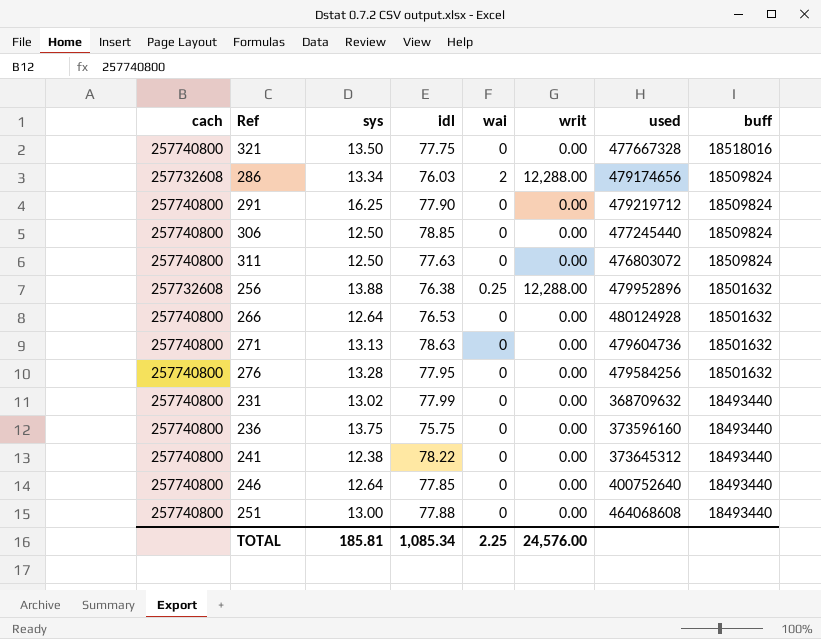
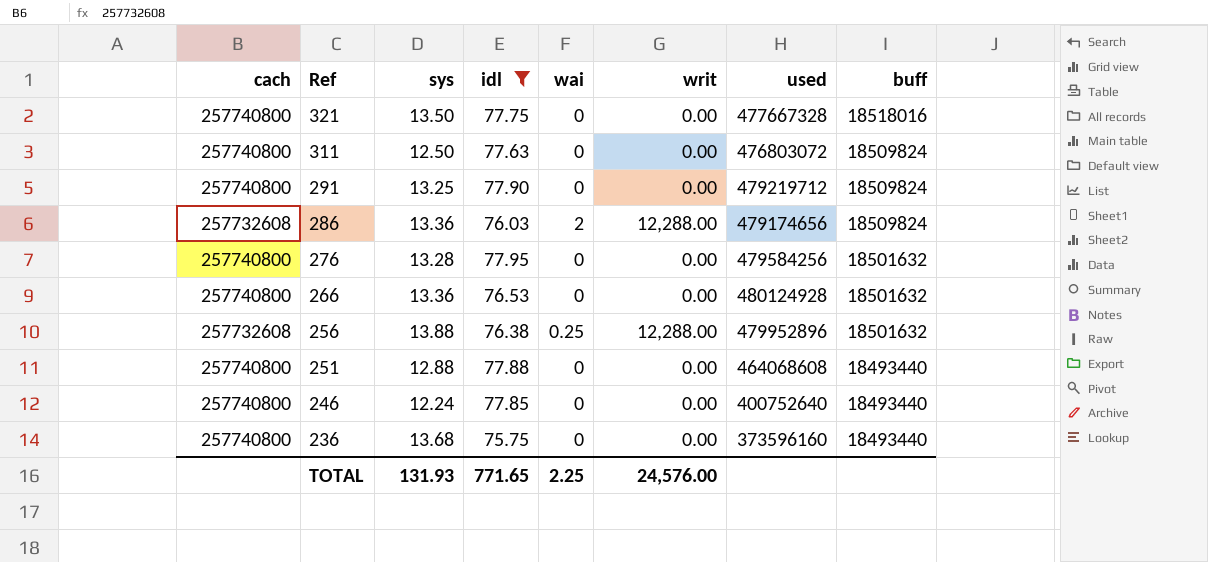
filter: none -> idl <= 77.95
row order: buff descending -> Ref descending
291 | sys: 16.25 -> 13.25
286 | sys: 13.34 -> 13.36
266 | sys: 12.64 -> 13.36
251 | sys: 13.00 -> 12.88
246 | sys: 12.64 -> 12.24
236 | sys: 13.75 -> 13.68
TOTAL | sys: 185.81 -> 131.93
TOTAL | idl: 1,085.34 -> 771.65

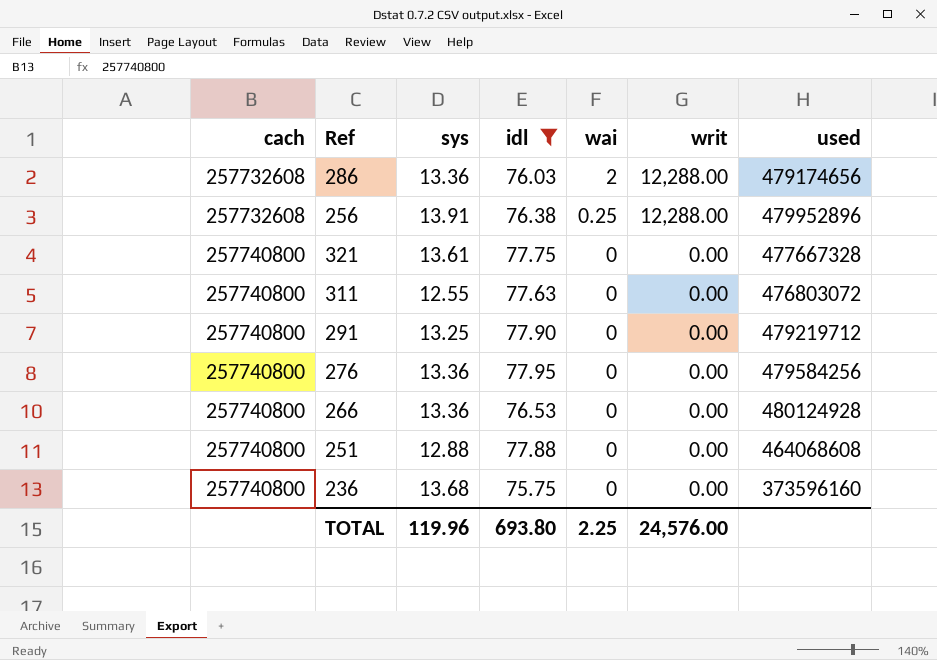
row order: Ref descending -> cach ascending
column buff | position: 8 -> none
row 246: 257740800 | 12.24 | 77.85 | 0 | 0.00 | 400752640 | 18493440 -> none
256 | sys: 13.88 -> 13.91
321 | sys: 13.50 -> 13.61
311 | sys: 12.50 -> 12.55
276 | sys: 13.28 -> 13.36
TOTAL | sys: 131.93 -> 119.96
TOTAL | idl: 771.65 -> 693.80

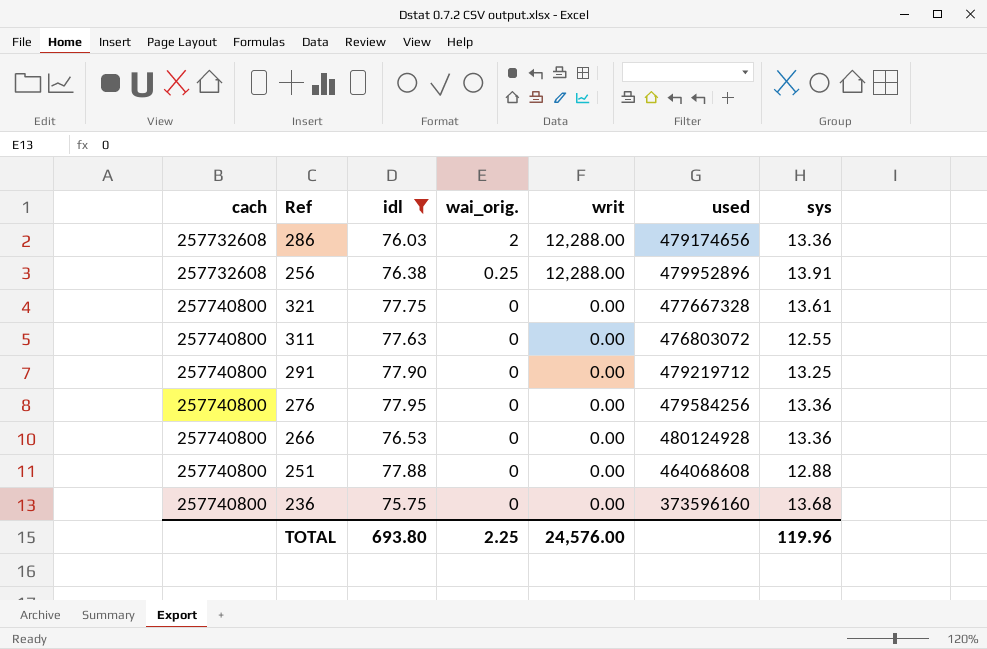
column name: wai -> wai_orig.
column sys | position: 3 -> 7

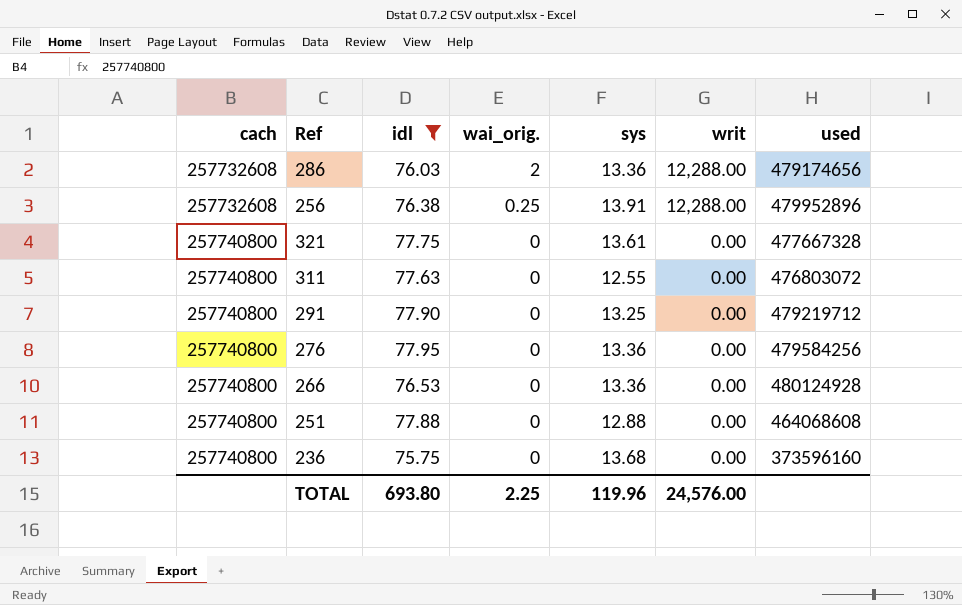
column sys | position: 7 -> 5

